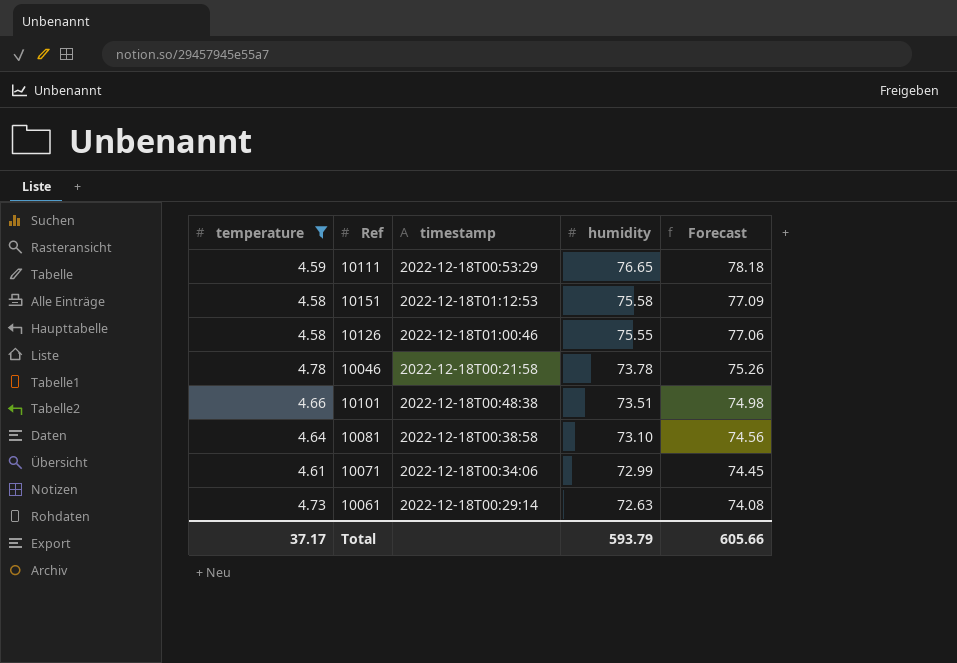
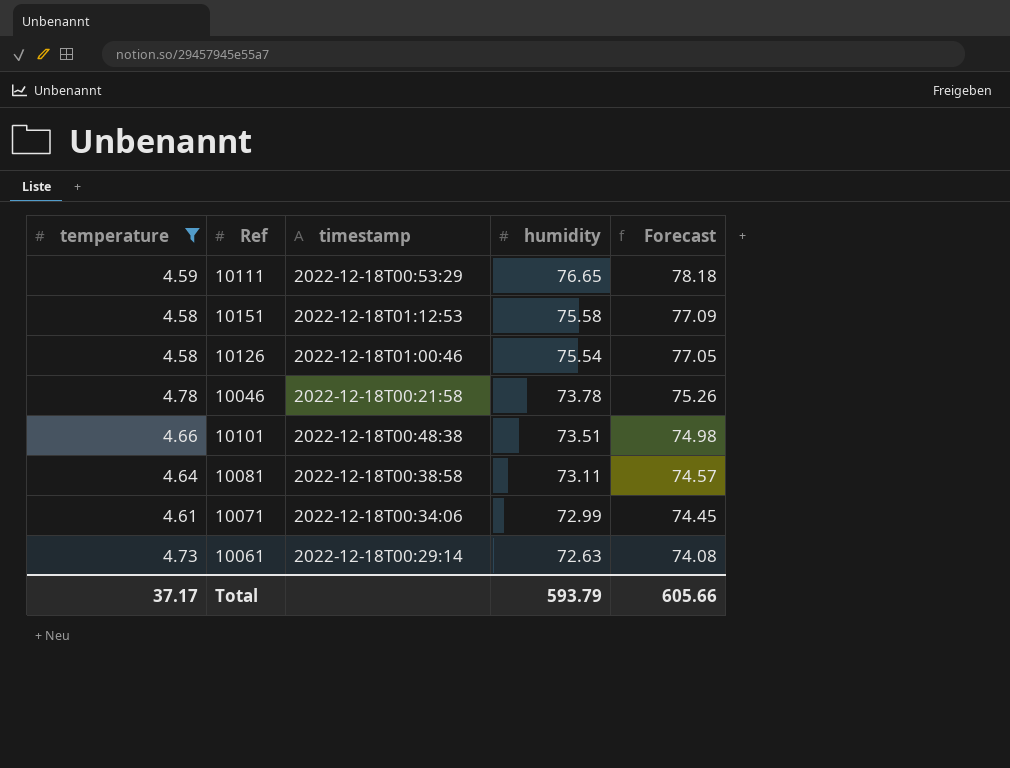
10126 | humidity: 75.55 -> 75.54
10126 | Forecast: 77.06 -> 77.05
10081 | humidity: 73.10 -> 73.11
10081 | Forecast: 74.56 -> 74.57

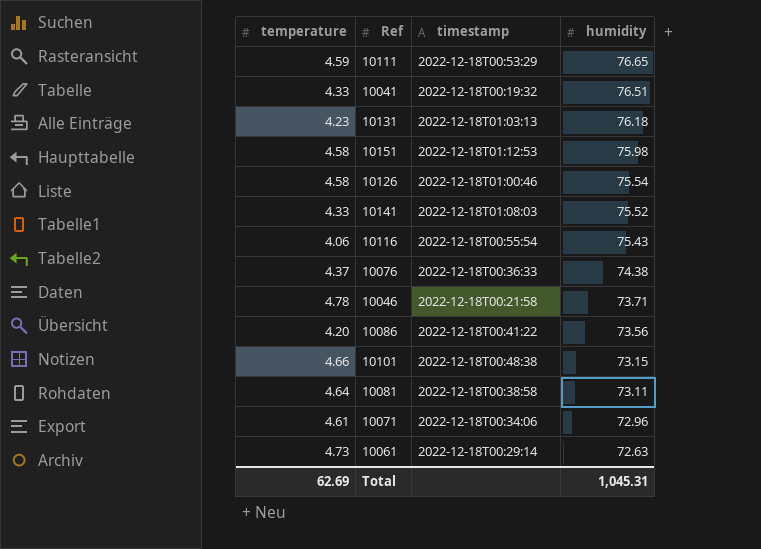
filter: temperature >= 4.58 -> none
column Forecast | formula: [humidity] * 1.02 -> none
10151 | humidity: 75.58 -> 75.98
10046 | humidity: 73.78 -> 73.71
10101 | humidity: 73.51 -> 73.15
10071 | humidity: 72.99 -> 72.96
Total | temperature: 37.17 -> 62.69
Total | humidity: 593.79 -> 1,045.31

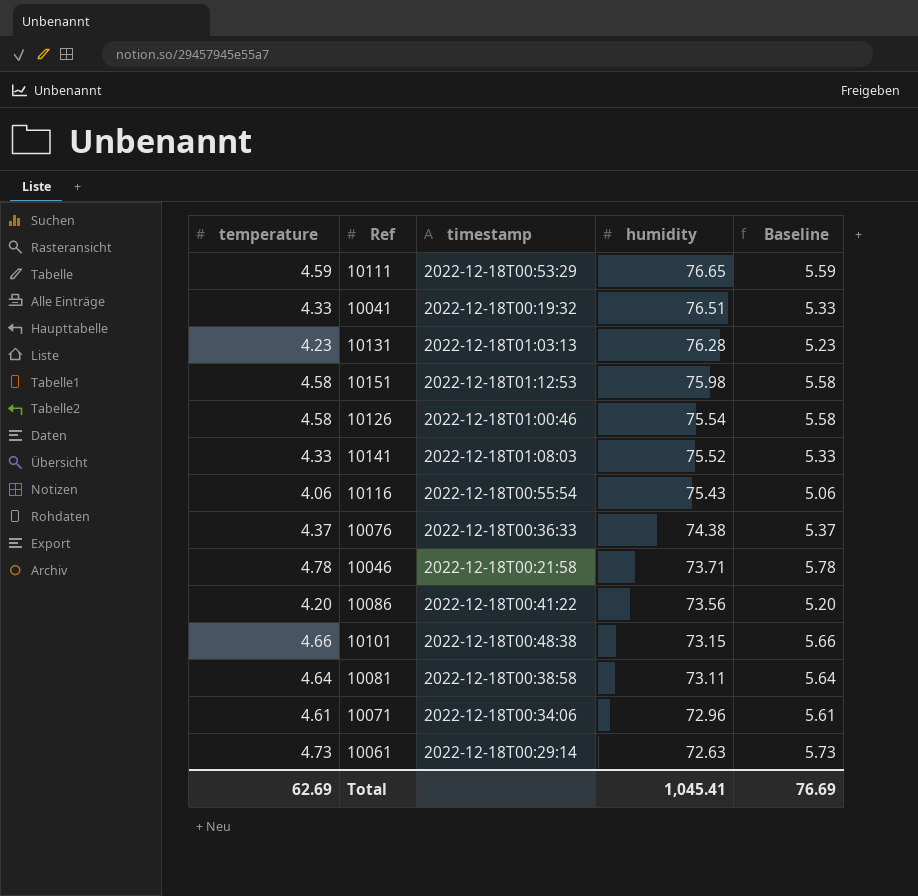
column Baseline | formula: none -> [temperature] + 1
10131 | humidity: 76.18 -> 76.28
Total | humidity: 1,045.31 -> 1,045.41

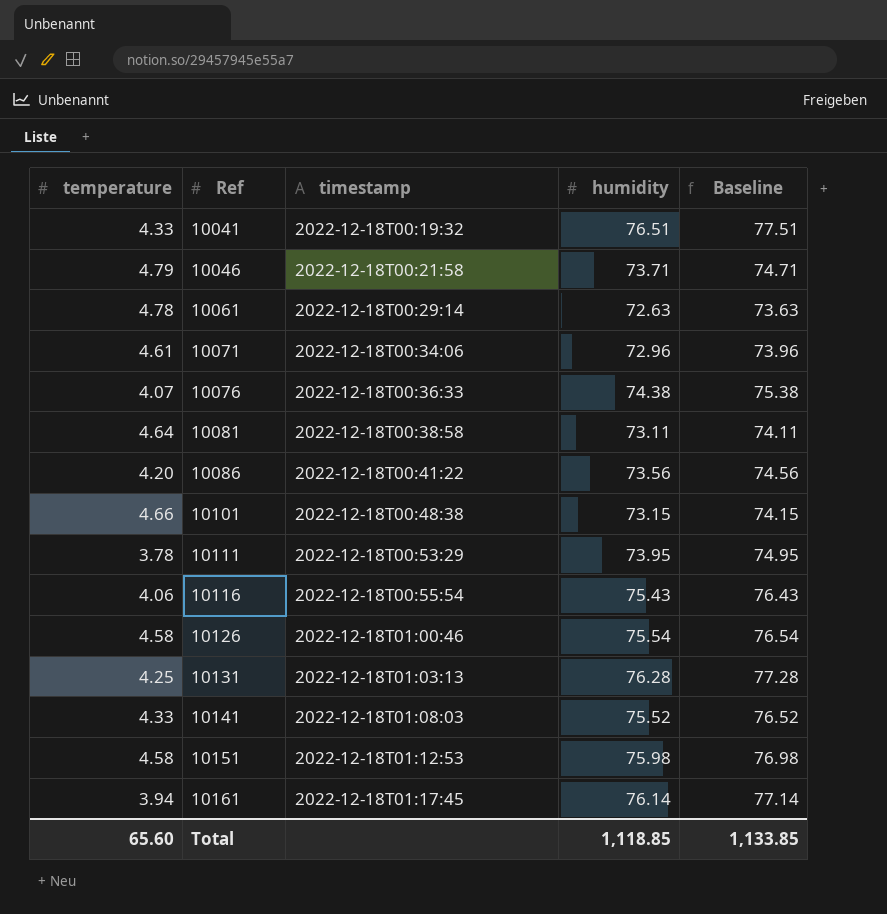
row order: humidity descending -> Ref ascending
column Baseline | formula: [temperature] + 1 -> [humidity] + 1
10046 | temperature: 4.78 -> 4.79
10061 | temperature: 4.73 -> 4.78
10076 | temperature: 4.37 -> 4.07
10111 | temperature: 4.59 -> 3.78
10111 | humidity: 76.65 -> 73.95
10131 | temperature: 4.23 -> 4.25
row 10161: none -> 3.94 | 2022-12-18T01:17:45 | 76.14 | 77.14
Total | temperature: 62.69 -> 65.60
Total | humidity: 1,045.41 -> 1,118.85
Total | Baseline: 76.69 -> 1,133.85

